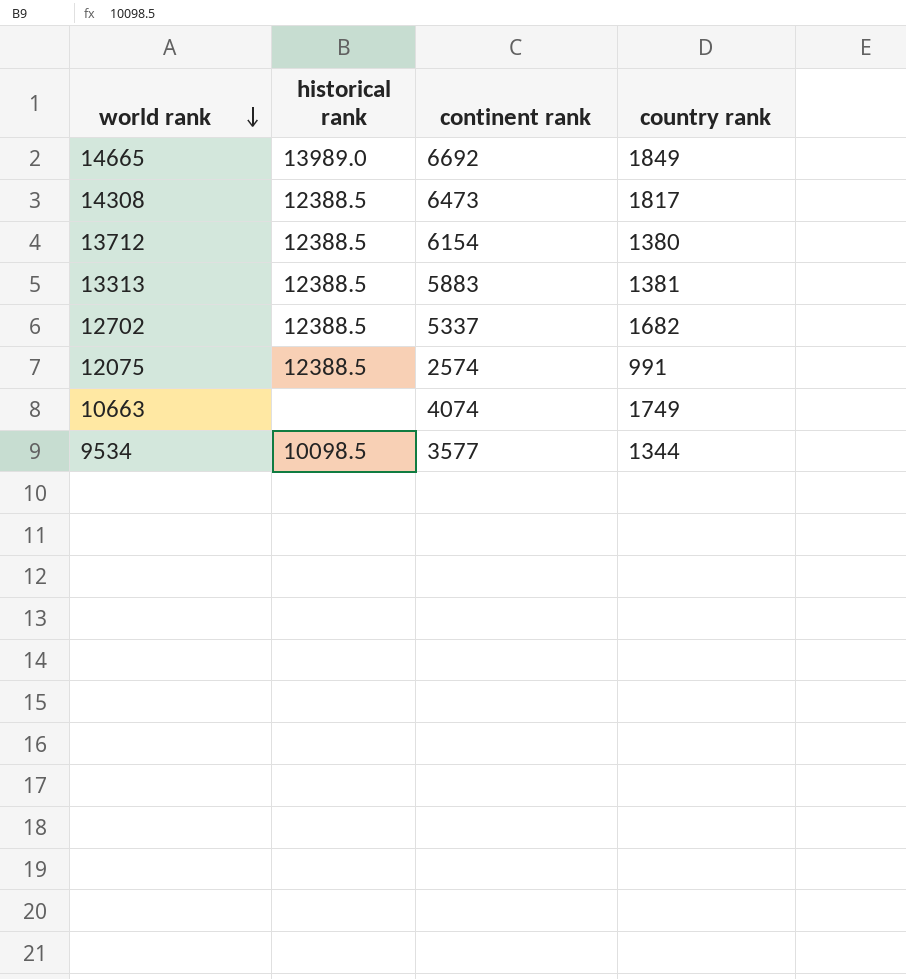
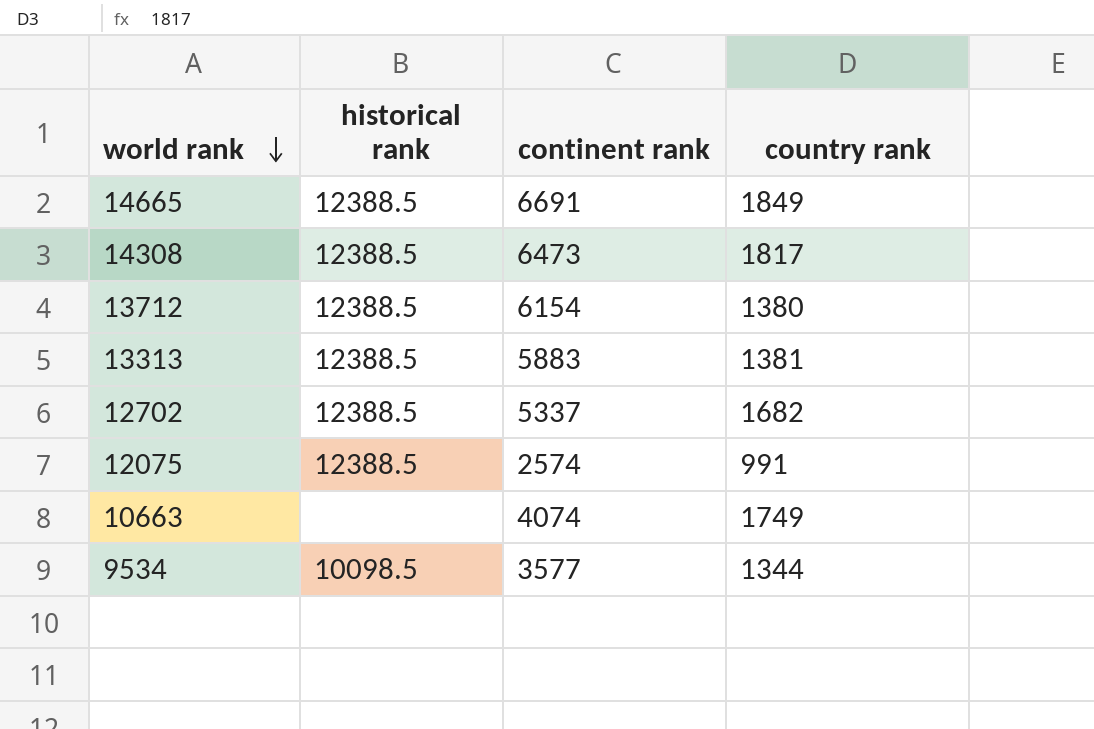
14665 | historical rank: 13989.0 -> 12388.5
14665 | continent rank: 6692 -> 6691

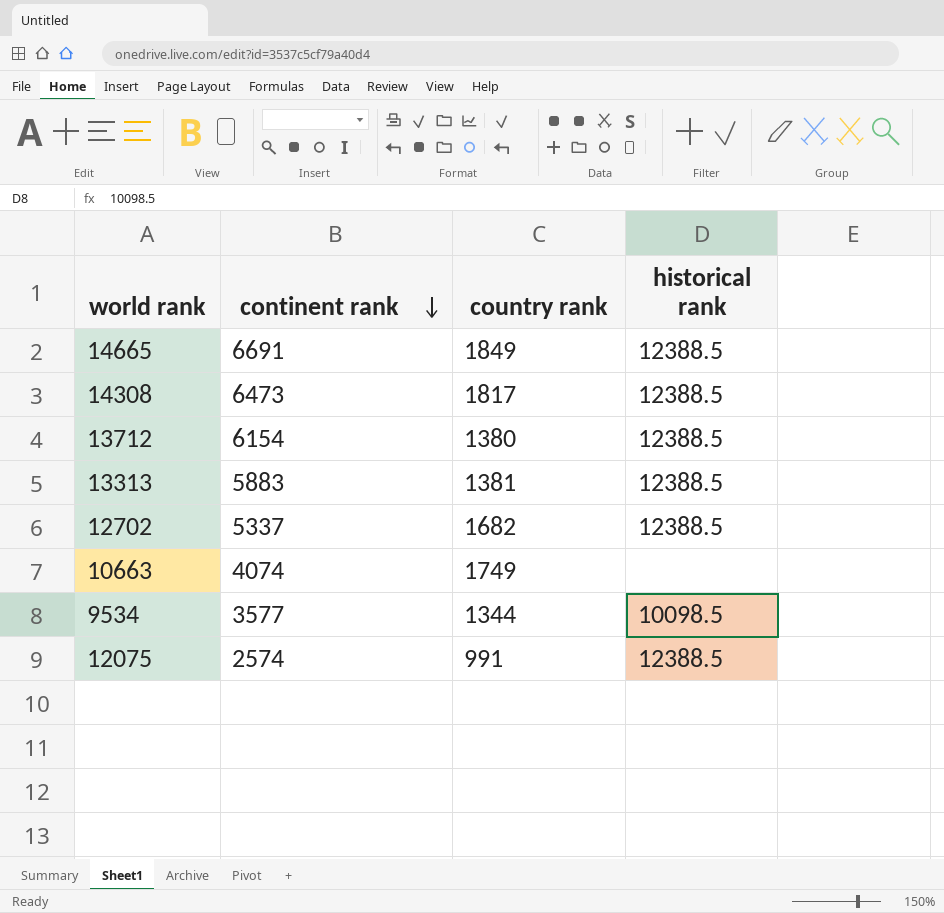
row order: world rank descending -> continent rank descending
column historical rank | position: 2 -> 4

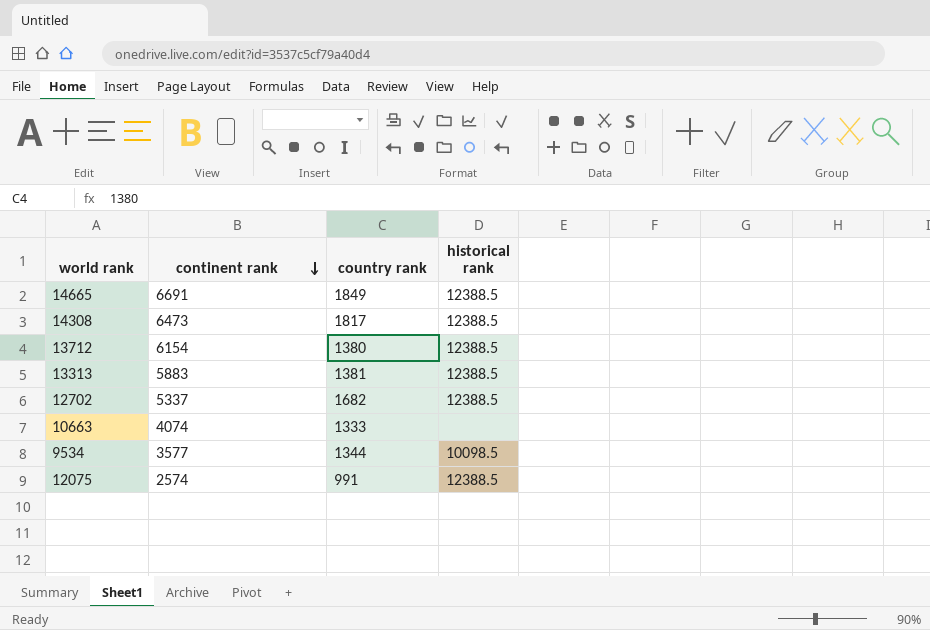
10663 | country rank: 1749 -> 1333

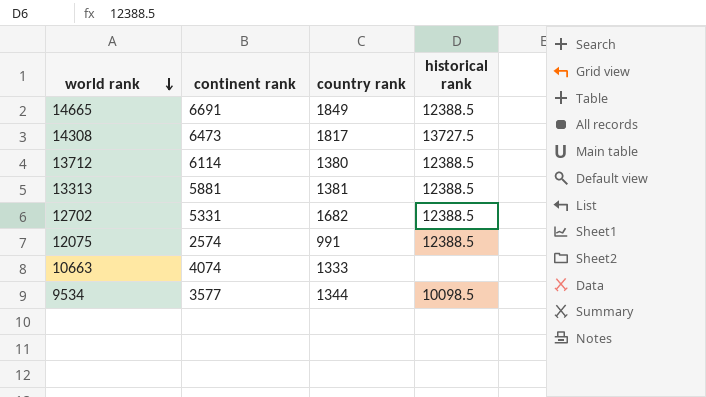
row order: continent rank descending -> world rank descending
14308 | historical rank: 12388.5 -> 13727.5
13712 | continent rank: 6154 -> 6114
13313 | continent rank: 5883 -> 5881
12702 | continent rank: 5337 -> 5331

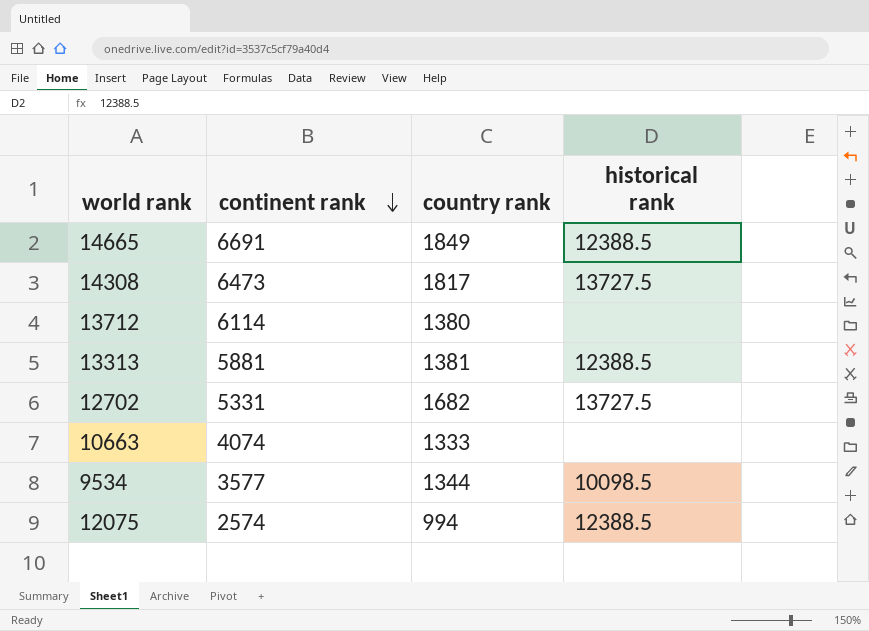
row order: world rank descending -> continent rank descending
13712 | historical rank: 12388.5 -> none
12702 | historical rank: 12388.5 -> 13727.5
12075 | country rank: 991 -> 994

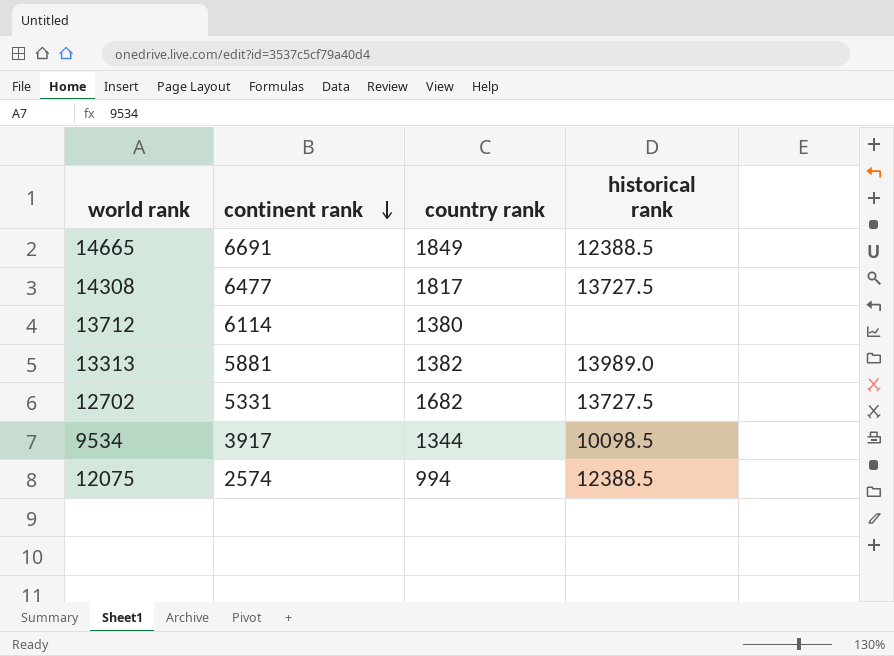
row 10663: 4074 | 1333 | none -> none
14308 | continent rank: 6473 -> 6477
13313 | country rank: 1381 -> 1382
13313 | historical rank: 12388.5 -> 13989.0
9534 | continent rank: 3577 -> 3917

